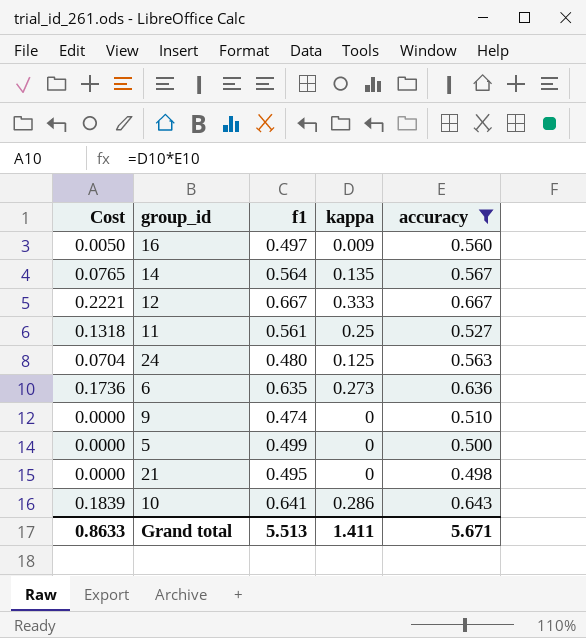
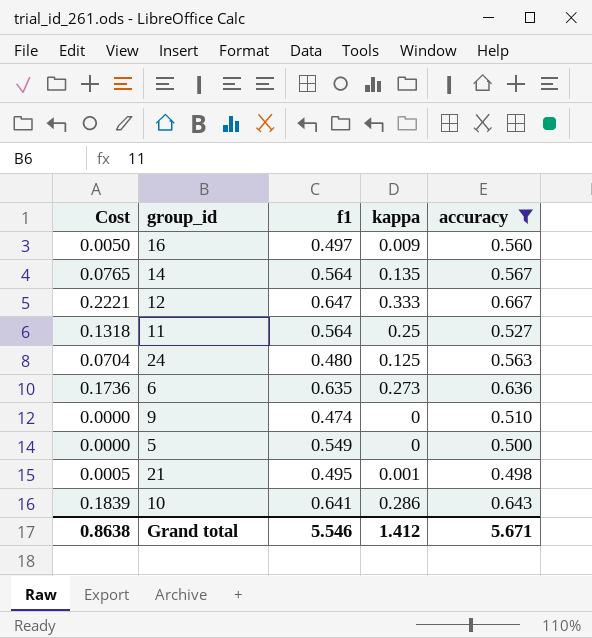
12 | f1: 0.667 -> 0.647
11 | f1: 0.561 -> 0.564
5 | f1: 0.499 -> 0.549
21 | Cost: 0.0000 -> 0.0005
21 | kappa: 0 -> 0.001
Grand total | Cost: 0.8633 -> 0.8638
Grand total | f1: 5.513 -> 5.546
Grand total | kappa: 1.411 -> 1.412

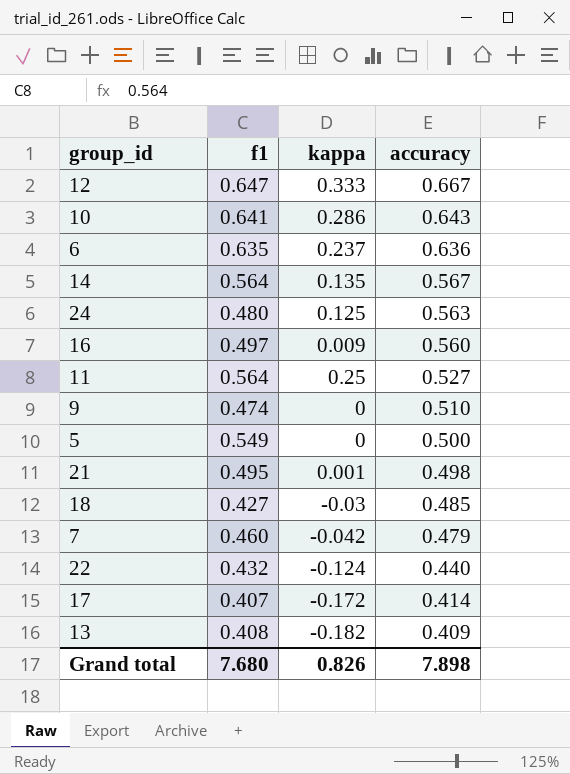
filter: accuracy >= 0.498 -> none
row order: none -> accuracy descending
column Cost | formula: [kappa] * [accuracy] -> none
6 | kappa: 0.273 -> 0.237
Grand total | f1: 5.546 -> 7.680
Grand total | kappa: 1.412 -> 0.826
Grand total | accuracy: 5.671 -> 7.898

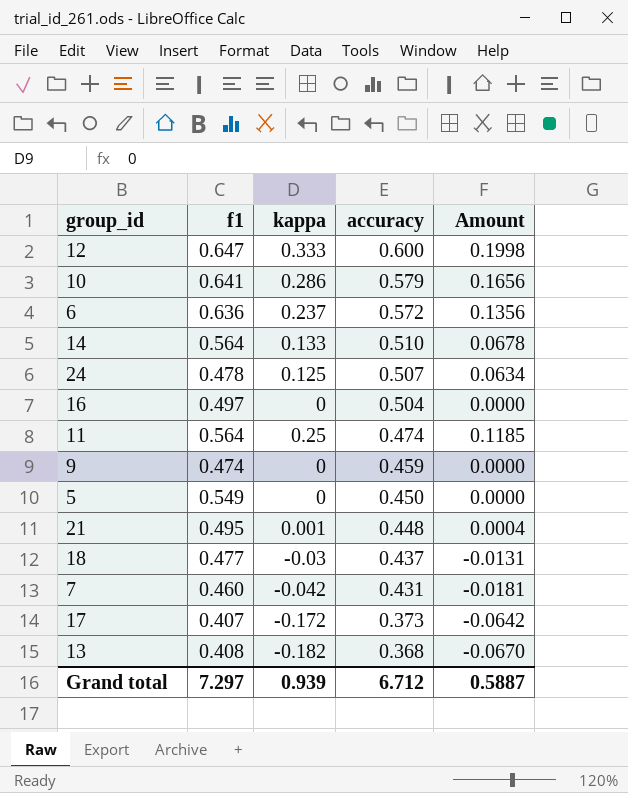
column Amount | formula: none -> [kappa] * [accuracy]
row 22: 0.432 | -0.124 | 0.440 -> none
12 | accuracy: 0.667 -> 0.600
10 | accuracy: 0.643 -> 0.579
6 | f1: 0.635 -> 0.636
6 | accuracy: 0.636 -> 0.572
14 | kappa: 0.135 -> 0.133
14 | accuracy: 0.567 -> 0.510
24 | f1: 0.480 -> 0.478
24 | accuracy: 0.563 -> 0.507
16 | kappa: 0.009 -> 0
16 | accuracy: 0.560 -> 0.504
11 | accuracy: 0.527 -> 0.474
9 | accuracy: 0.510 -> 0.459
5 | accuracy: 0.500 -> 0.450
21 | accuracy: 0.498 -> 0.448
18 | f1: 0.427 -> 0.477
18 | accuracy: 0.485 -> 0.437
7 | accuracy: 0.479 -> 0.431
17 | accuracy: 0.414 -> 0.373
13 | accuracy: 0.409 -> 0.368
Grand total | f1: 7.680 -> 7.297
Grand total | kappa: 0.826 -> 0.939
Grand total | accuracy: 7.898 -> 6.712

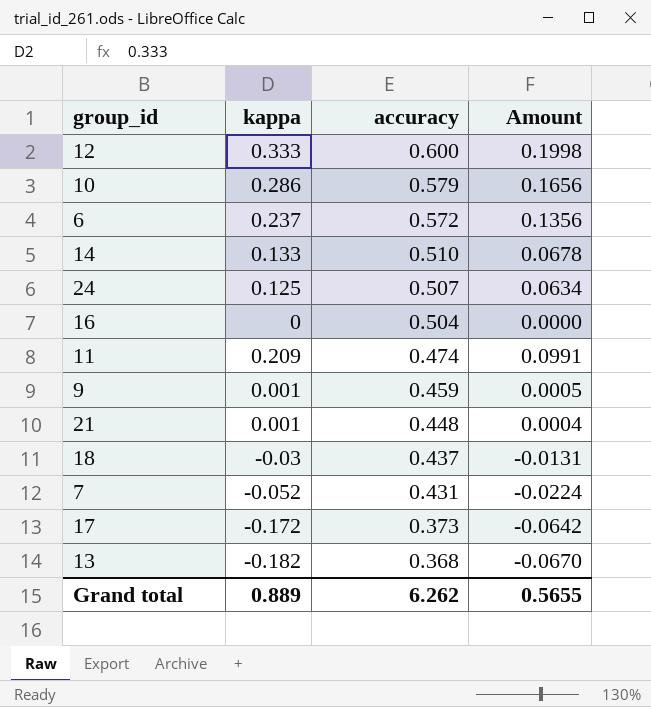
column f1 | position: 2 -> none
row 5: 0.549 | 0 | 0.450 | 0.0000 -> none
11 | kappa: 0.25 -> 0.209
11 | Amount: 0.1185 -> 0.0991
9 | kappa: 0 -> 0.001
9 | Amount: 0.0000 -> 0.0005
7 | kappa: -0.042 -> -0.052
7 | Amount: -0.0181 -> -0.0224
Grand total | kappa: 0.939 -> 0.889
Grand total | accuracy: 6.712 -> 6.262
Grand total | Amount: 0.5887 -> 0.5655

